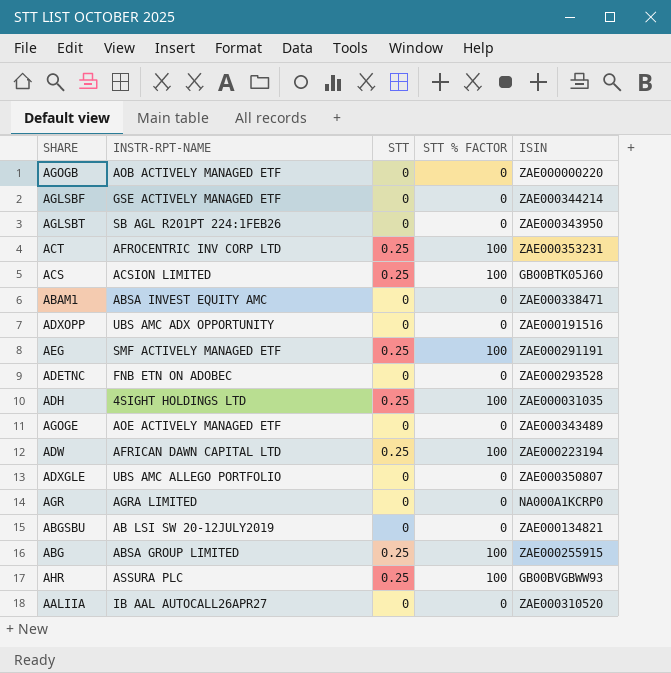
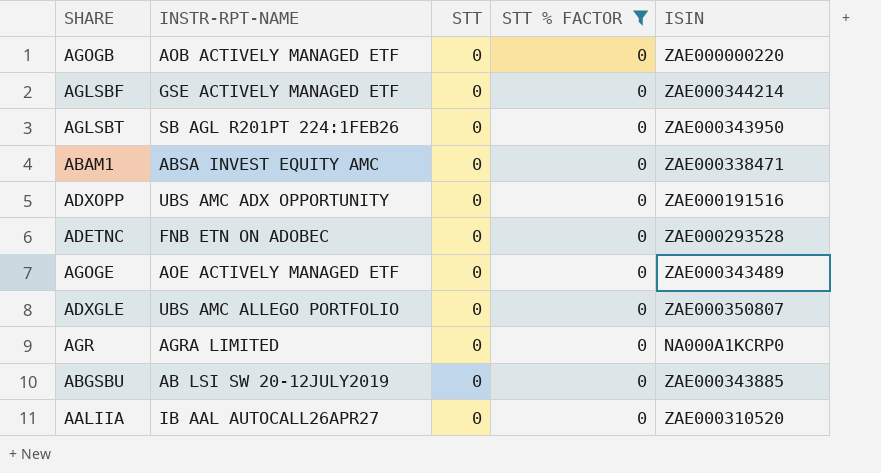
filter: none -> STT % FACTOR = 0
ABGSBU | ISIN: ZAE000134821 -> ZAE000343885

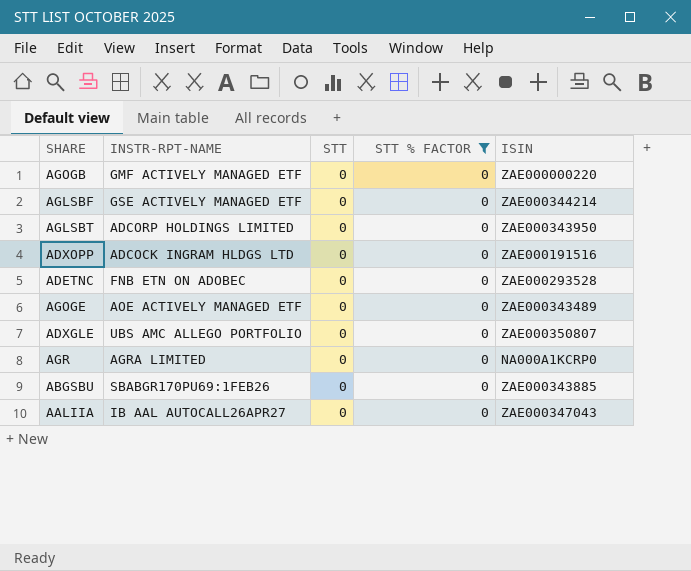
row ABAM1: ABSA INVEST EQUITY AMC | 0 | 0 | ZAE000338471 -> none
AGOGB | INSTR-RPT-NAME: AOB ACTIVELY MANAGED ETF -> GMF ACTIVELY MANAGED ETF
AGLSBT | INSTR-RPT-NAME: SB AGL R201PT 224:1FEB26 -> ADCORP HOLDINGS LIMITED
ADXOPP | INSTR-RPT-NAME: UBS AMC ADX OPPORTUNITY -> ADCOCK INGRAM HLDGS LTD
ABGSBU | INSTR-RPT-NAME: AB LSI SW 20-12JULY2019 -> SBABGR170PU69:1FEB26
AALIIA | ISIN: ZAE000310520 -> ZAE000347043

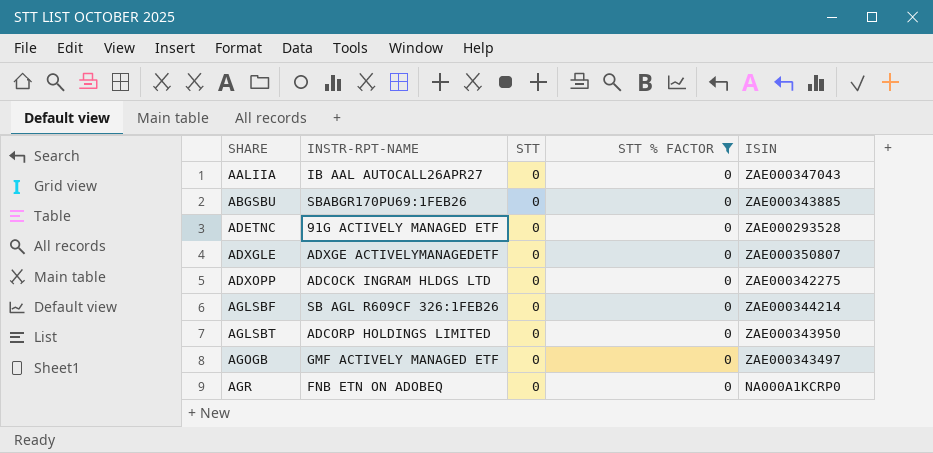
row order: none -> SHARE ascending
row AGOGE: AOE ACTIVELY MANAGED ETF | 0 | 0 | ZAE000343489 -> none
ADETNC | INSTR-RPT-NAME: FNB ETN ON ADOBEC -> 91G ACTIVELY MANAGED ETF
ADXGLE | INSTR-RPT-NAME: UBS AMC ALLEGO PORTFOLIO -> ADXGE ACTIVELYMANAGEDETF
ADXOPP | ISIN: ZAE000191516 -> ZAE000342275
AGLSBF | INSTR-RPT-NAME: GSE ACTIVELY MANAGED ETF -> SB AGL R609CF 326:1FEB26
AGOGB | ISIN: ZAE000000220 -> ZAE000343497
AGR | INSTR-RPT-NAME: AGRA LIMITED -> FNB ETN ON ADOBEQ

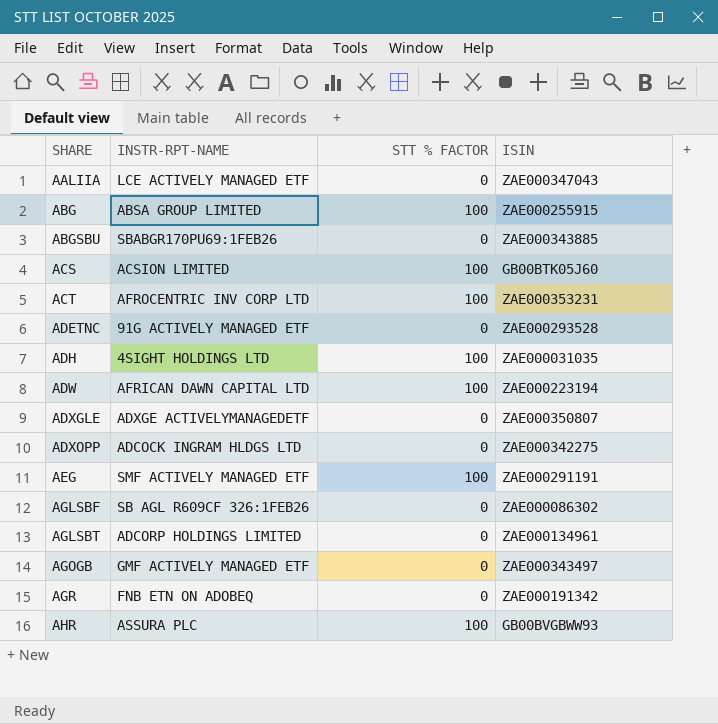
filter: STT % FACTOR = 0 -> none
column STT | position: 3 -> none
AALIIA | INSTR-RPT-NAME: IB AAL AUTOCALL26APR27 -> LCE ACTIVELY MANAGED ETF
AGLSBF | ISIN: ZAE000344214 -> ZAE000086302
AGLSBT | ISIN: ZAE000343950 -> ZAE000134961
AGR | ISIN: NA000A1KCRP0 -> ZAE000191342

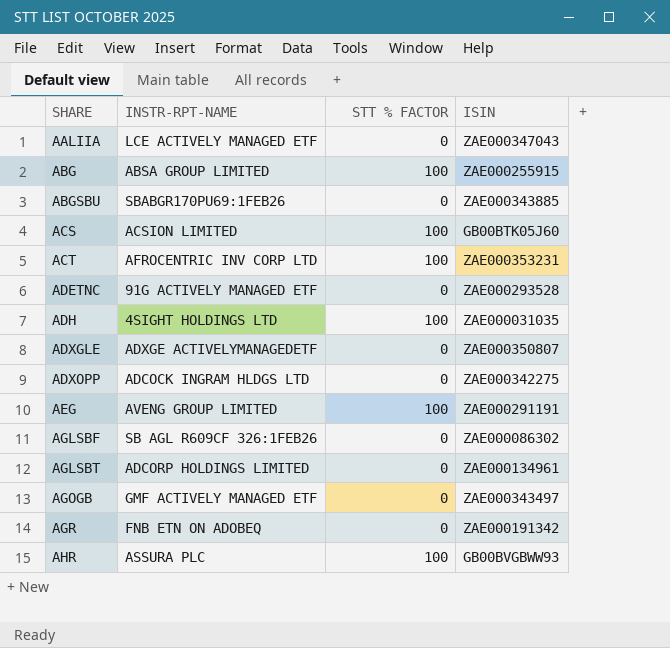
row ADW: AFRICAN DAWN CAPITAL LTD | 100 | ZAE000223194 -> none
AEG | INSTR-RPT-NAME: SMF ACTIVELY MANAGED ETF -> AVENG GROUP LIMITED

